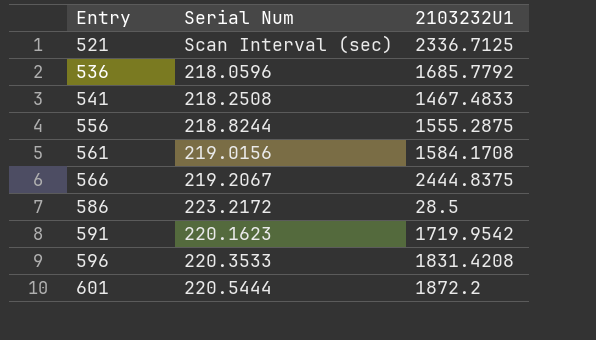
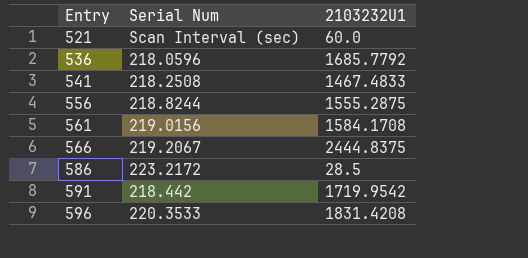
row 601: 220.5444 | 1872.2 -> none
521 | 2103232U1: 2336.7125 -> 60.0
591 | Serial Num: 220.1623 -> 218.442

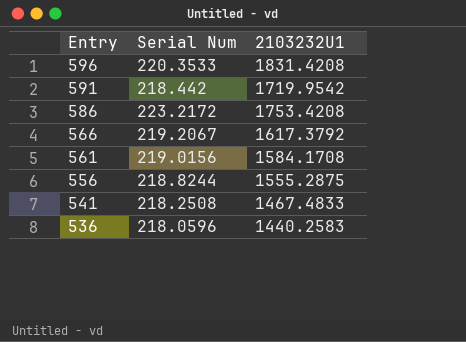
row order: Entry ascending -> Entry descending
row 521: Scan Interval (sec) | 60.0 -> none
586 | 2103232U1: 28.5 -> 1753.4208
566 | 2103232U1: 2444.8375 -> 1617.3792
536 | 2103232U1: 1685.7792 -> 1440.2583

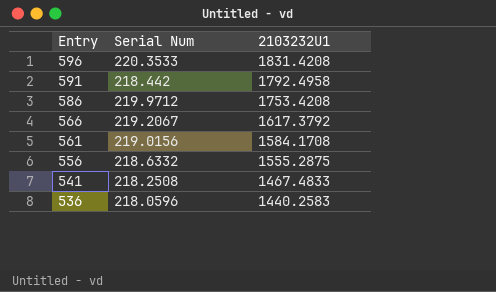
591 | 2103232U1: 1719.9542 -> 1792.4958
586 | Serial Num: 223.2172 -> 219.9712
556 | Serial Num: 218.8244 -> 218.6332

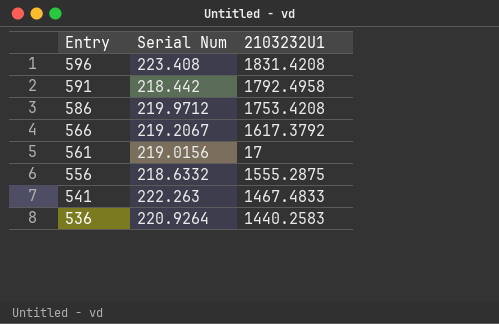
596 | Serial Num: 220.3533 -> 223.408
561 | 2103232U1: 1584.1708 -> 17
541 | Serial Num: 218.2508 -> 222.263
536 | Serial Num: 218.0596 -> 220.9264

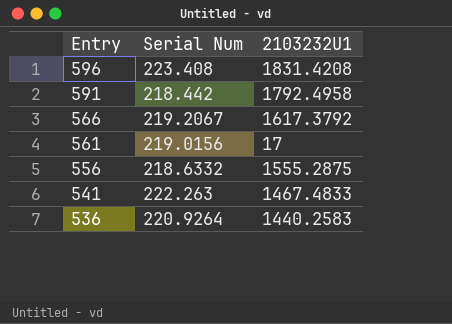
row 586: 219.9712 | 1753.4208 -> none

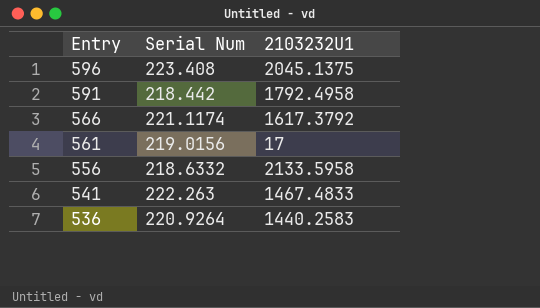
596 | 2103232U1: 1831.4208 -> 2045.1375
566 | Serial Num: 219.2067 -> 221.1174
556 | 2103232U1: 1555.2875 -> 2133.5958

